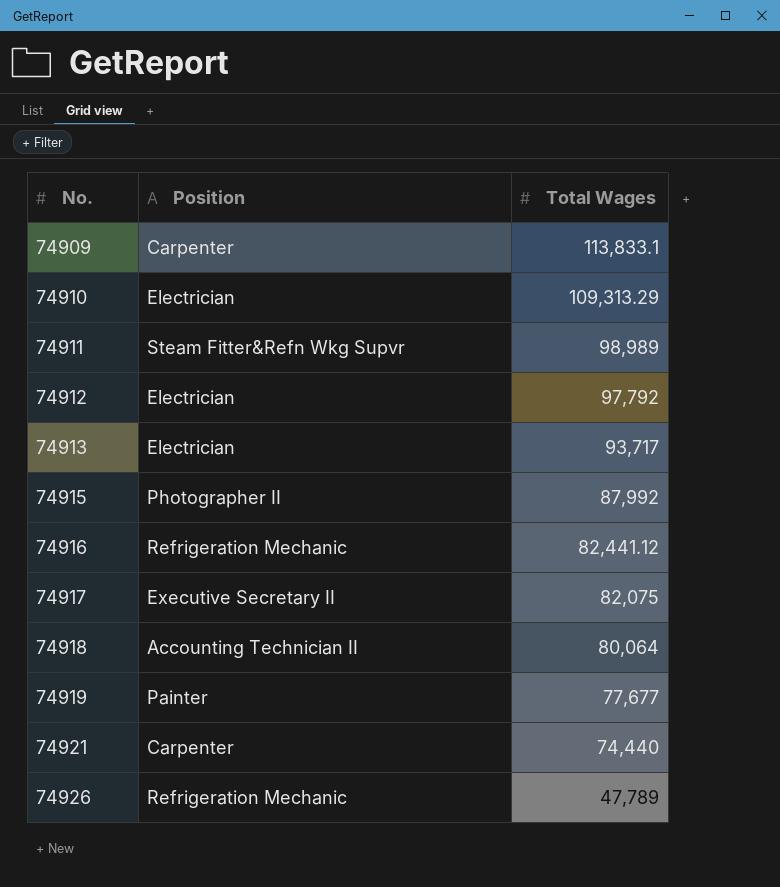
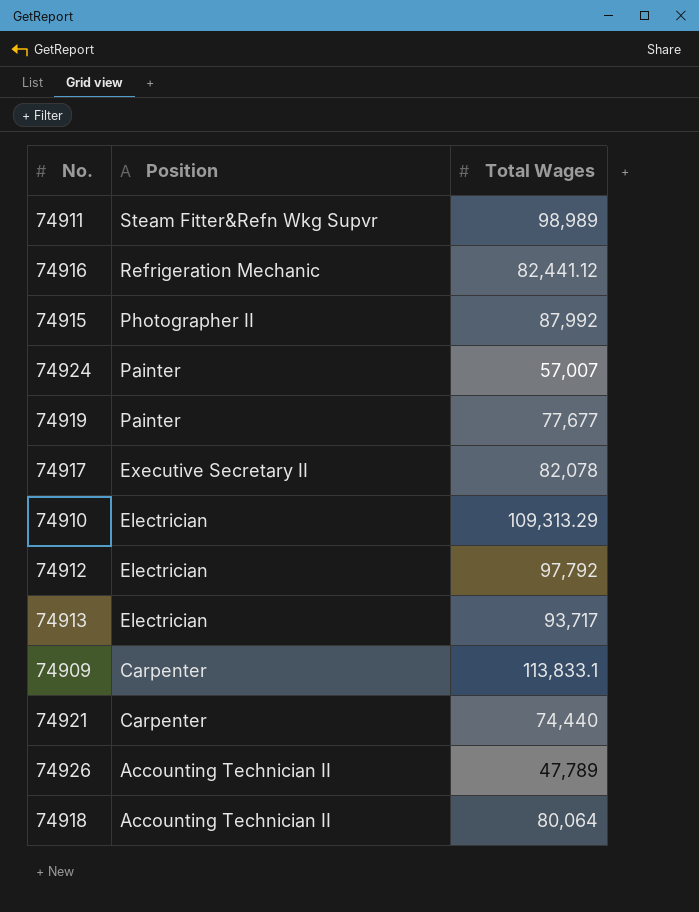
row order: No. ascending -> Position descending
row 74924: none -> Painter | 57,007
74917 | Total Wages: 82,075 -> 82,078
74926 | Position: Refrigeration Mechanic -> Accounting Technician II

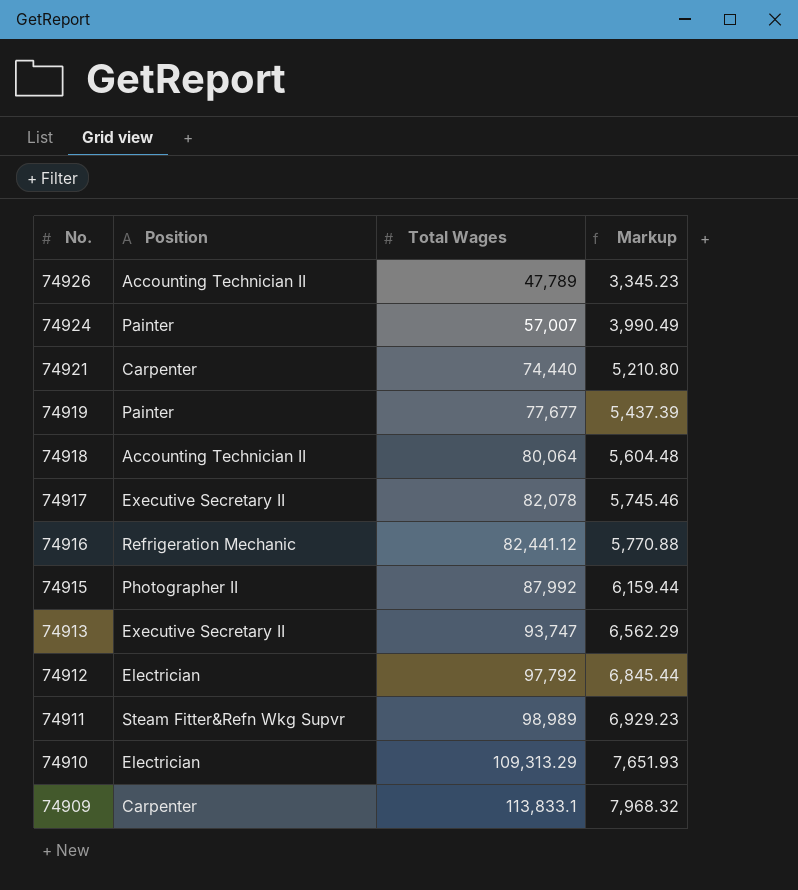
row order: Position descending -> No. descending
column Markup | formula: none -> [Total Wages] * 0.07
74913 | Position: Electrician -> Executive Secretary II
74913 | Total Wages: 93,717 -> 93,747

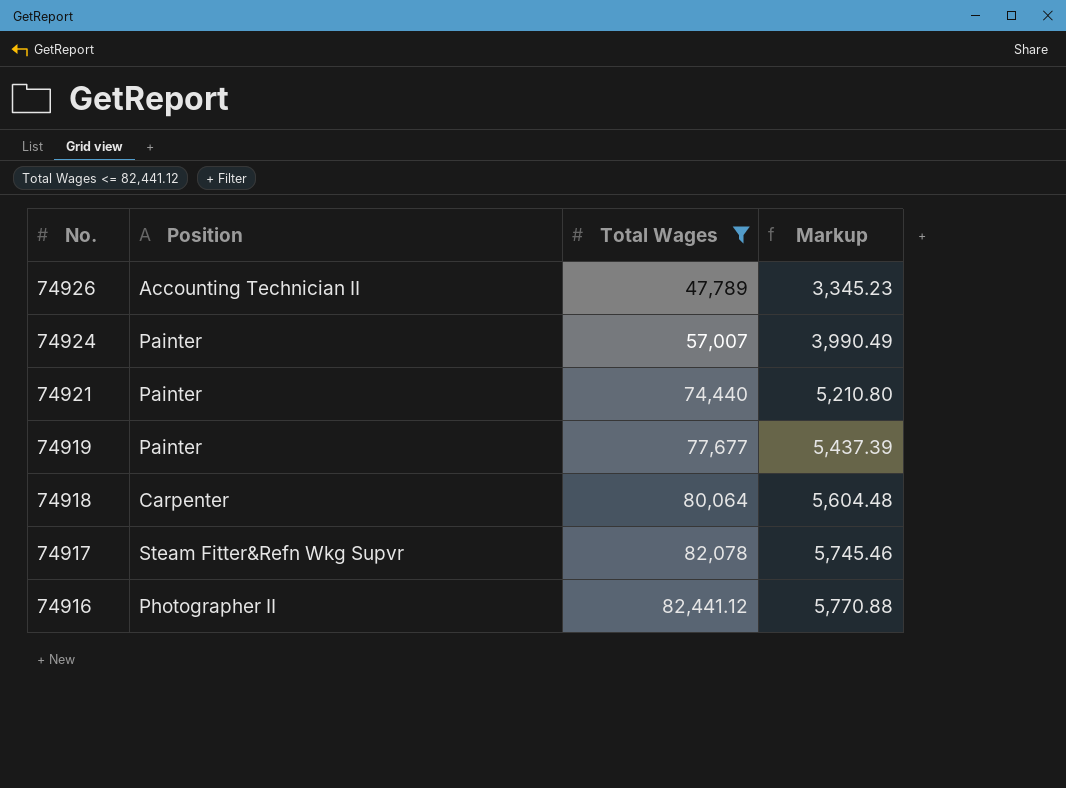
filter: none -> Total Wages <= 82,441.12
74921 | Position: Carpenter -> Painter
74918 | Position: Accounting Technician II -> Carpenter
74917 | Position: Executive Secretary II -> Steam Fitter&Refn Wkg Supvr
74916 | Position: Refrigeration Mechanic -> Photographer II

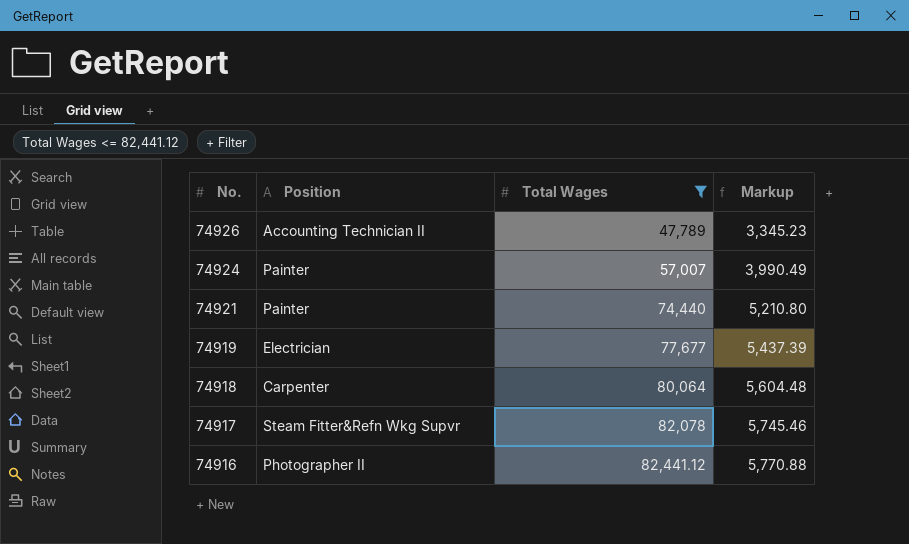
74919 | Position: Painter -> Electrician

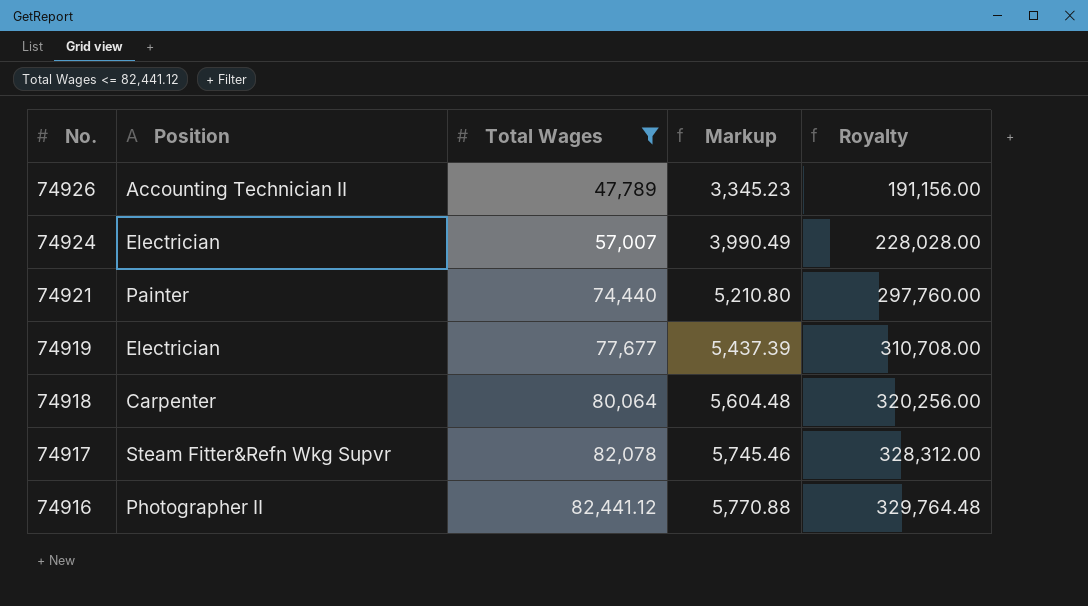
column Royalty | formula: none -> [Total Wages] * 4
74924 | Position: Painter -> Electrician

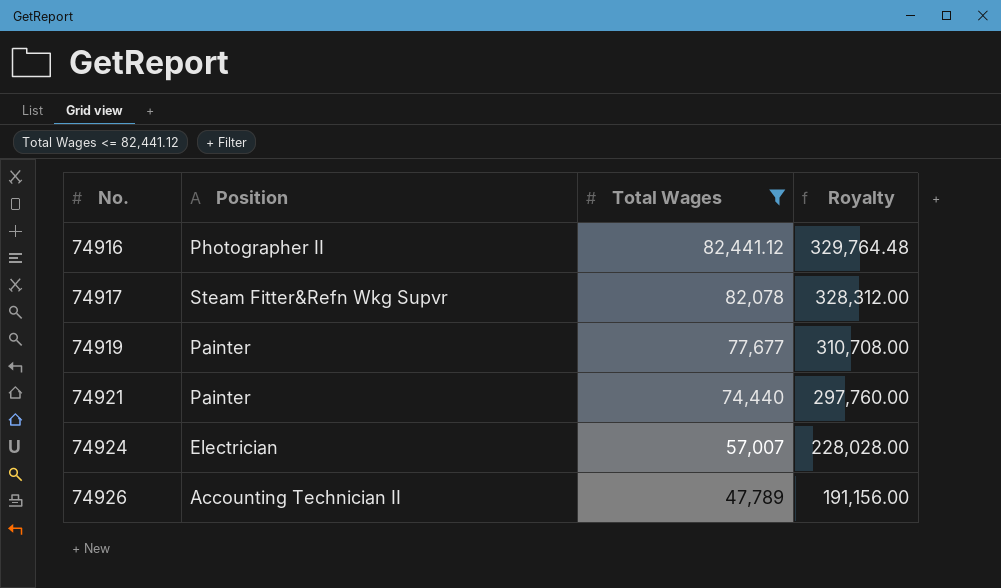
row order: No. descending -> No. ascending
column Markup | formula: [Total Wages] * 0.07 -> none
row 74918: Carpenter | 80,064 | 5,604.48 | 320,256.00 -> none
74919 | Position: Electrician -> Painter

